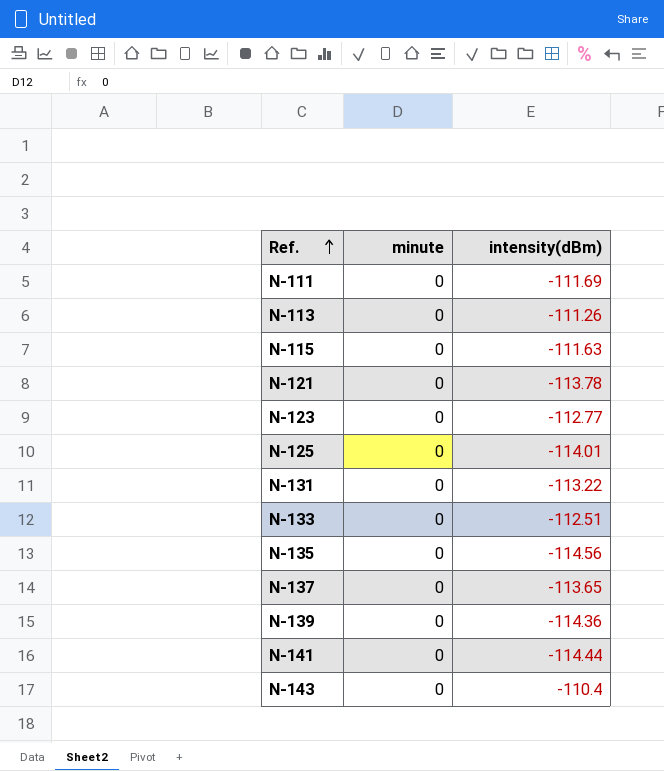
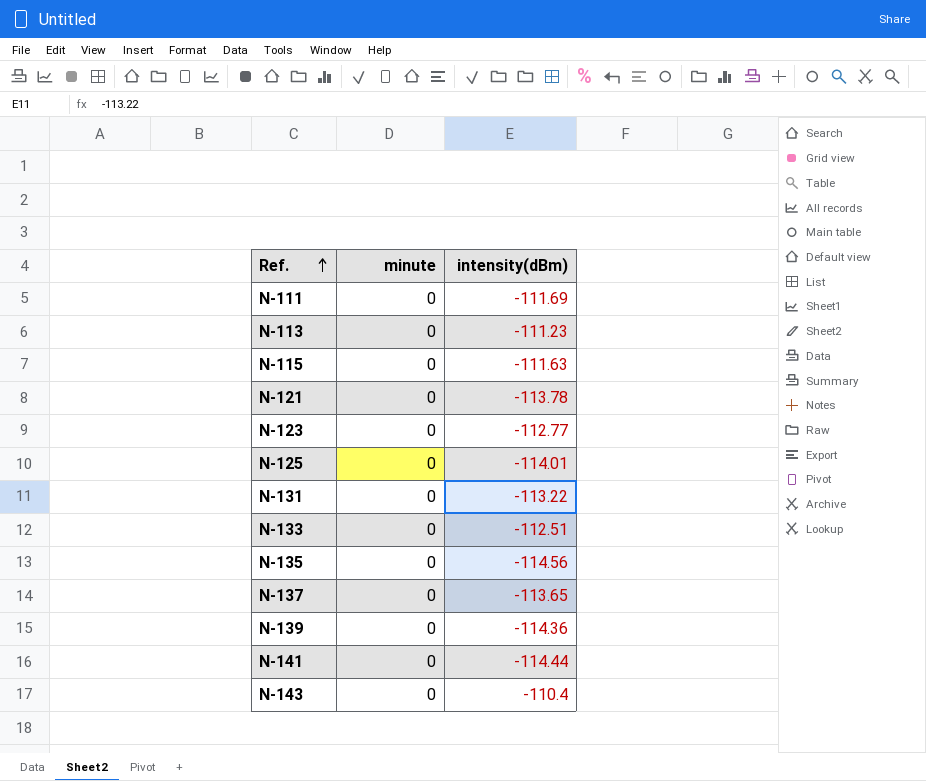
N-113 | intensity(dBm): -111.26 -> -111.23

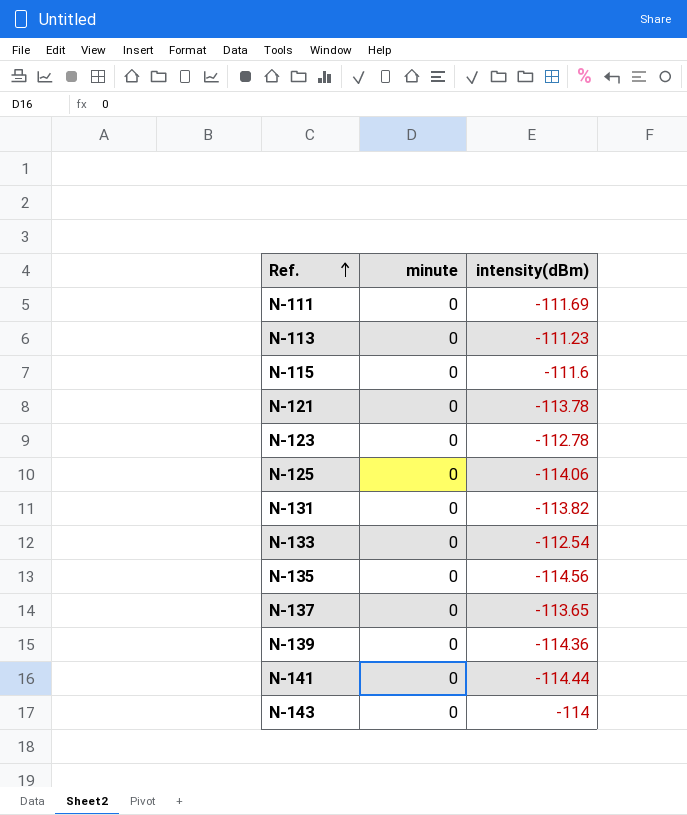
N-115 | intensity(dBm): -111.63 -> -111.6
N-123 | intensity(dBm): -112.77 -> -112.78
N-125 | intensity(dBm): -114.01 -> -114.06
N-131 | intensity(dBm): -113.22 -> -113.82
N-133 | intensity(dBm): -112.51 -> -112.54
N-143 | intensity(dBm): -110.4 -> -114

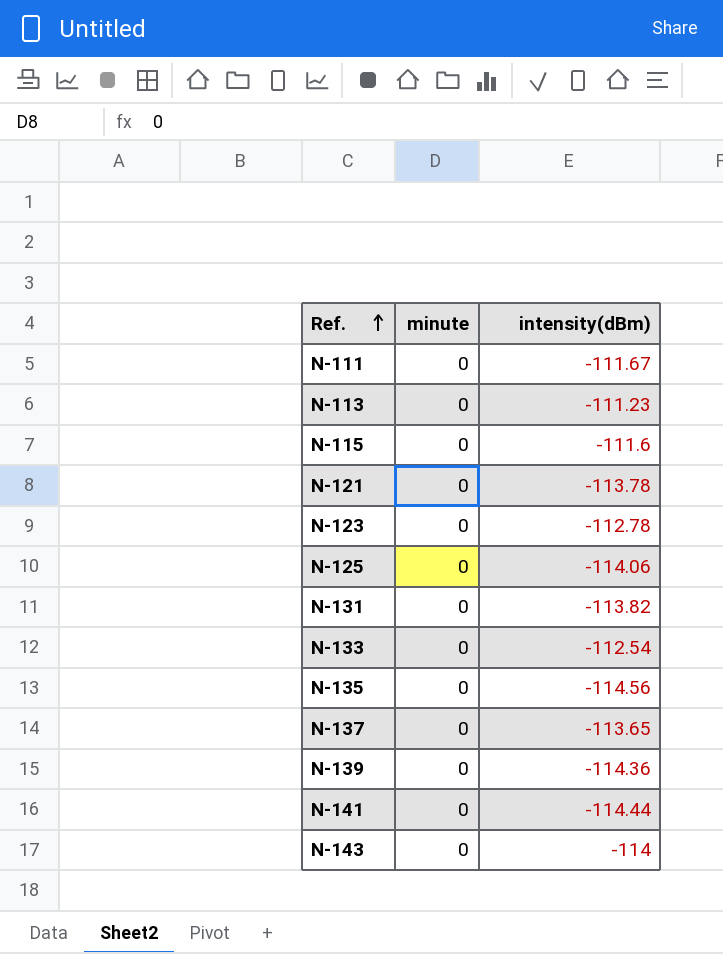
N-111 | intensity(dBm): -111.69 -> -111.67

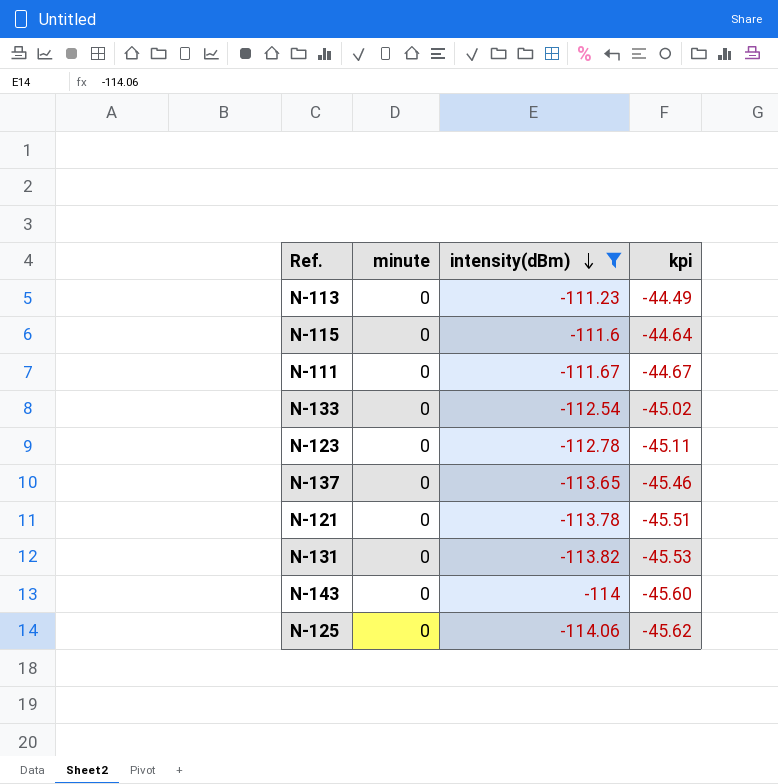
filter: none -> intensity(dBm) >= -114.06
row order: Ref. ascending -> intensity(dBm) descending
column kpi | formula: none -> [intensity(dBm)] * 0.4

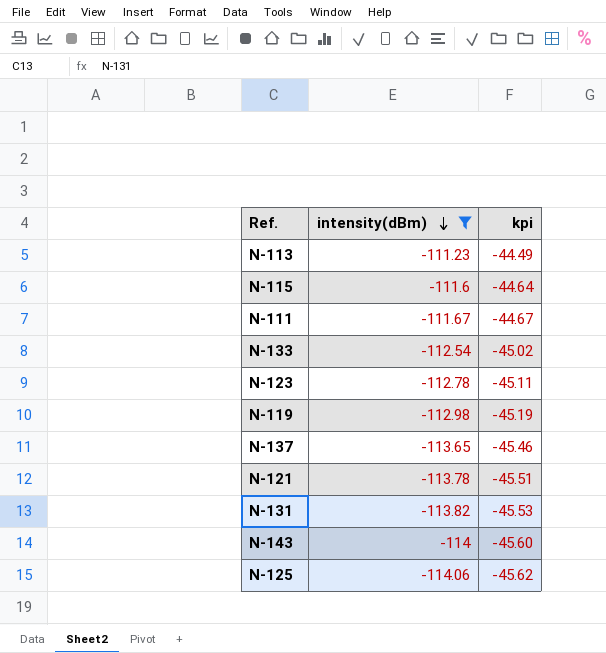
column minute | position: 2 -> none
row N-119: none -> -112.98 | -45.19

